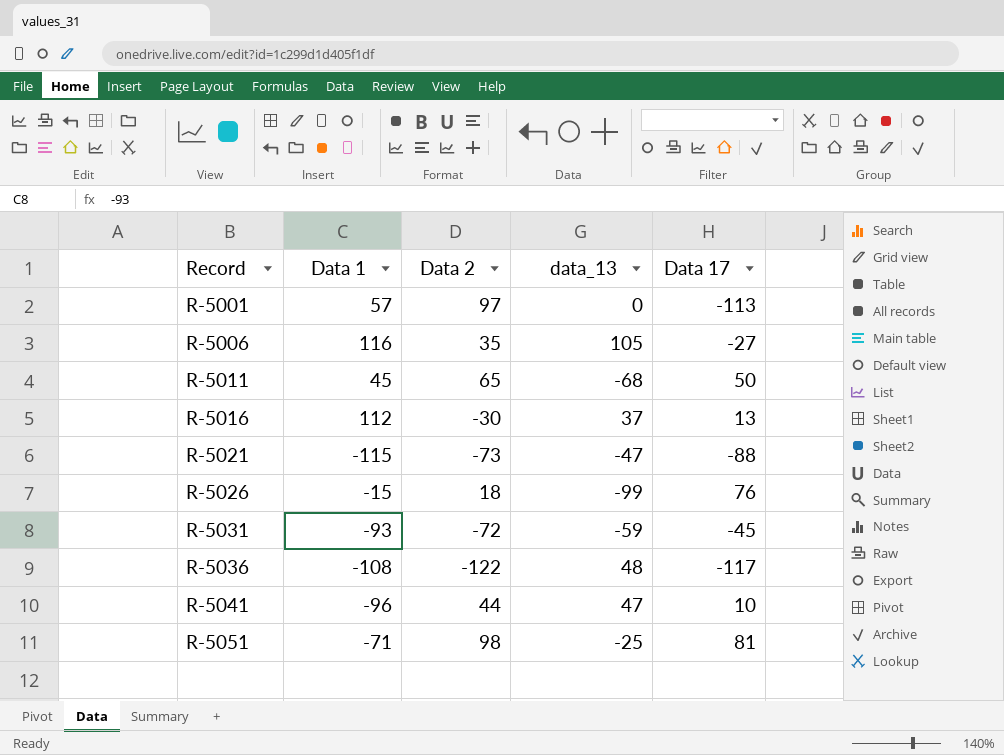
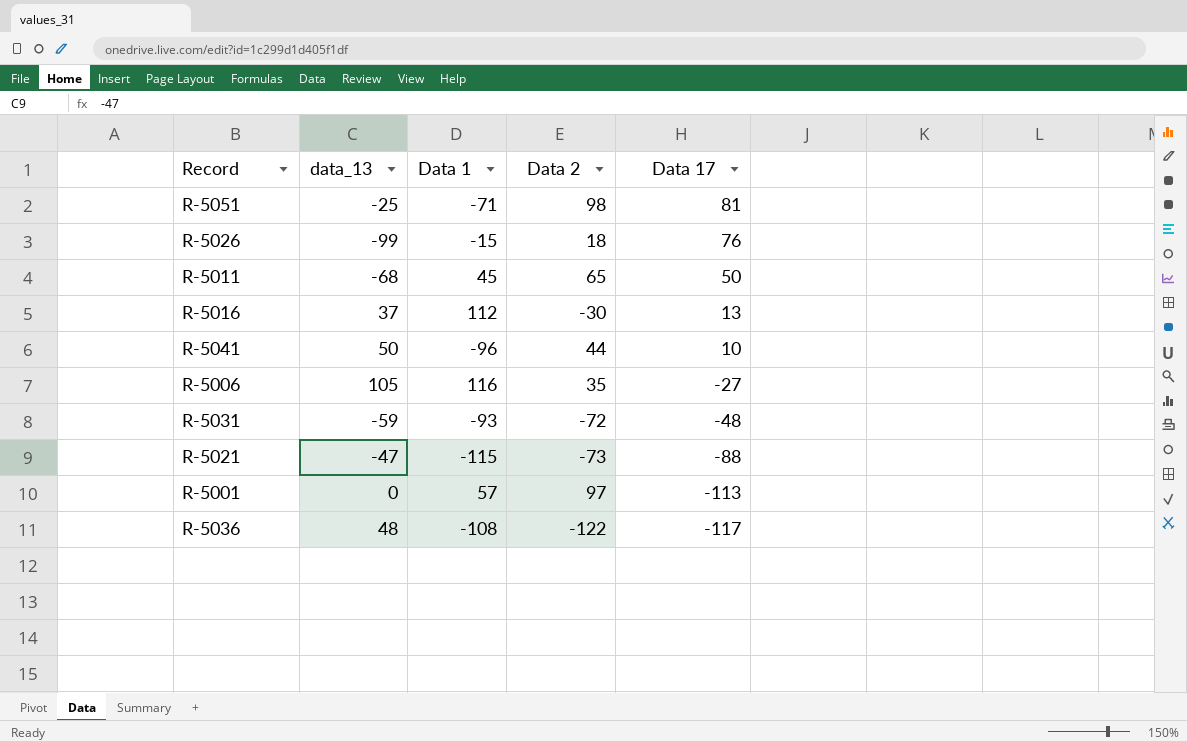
row order: Record ascending -> Data 17 descending
column data_13 | position: 4 -> 2
R-5041 | data_13: 47 -> 50
R-5031 | Data 17: -45 -> -48

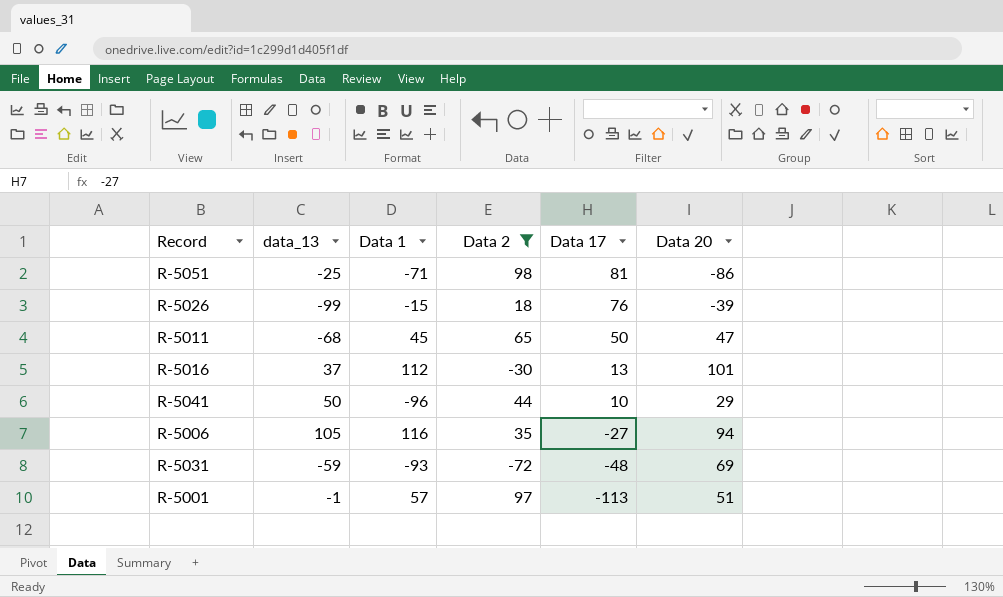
filter: none -> Data 2 >= -72
column Data 20 | position: none -> 6
R-5001 | data_13: 0 -> -1

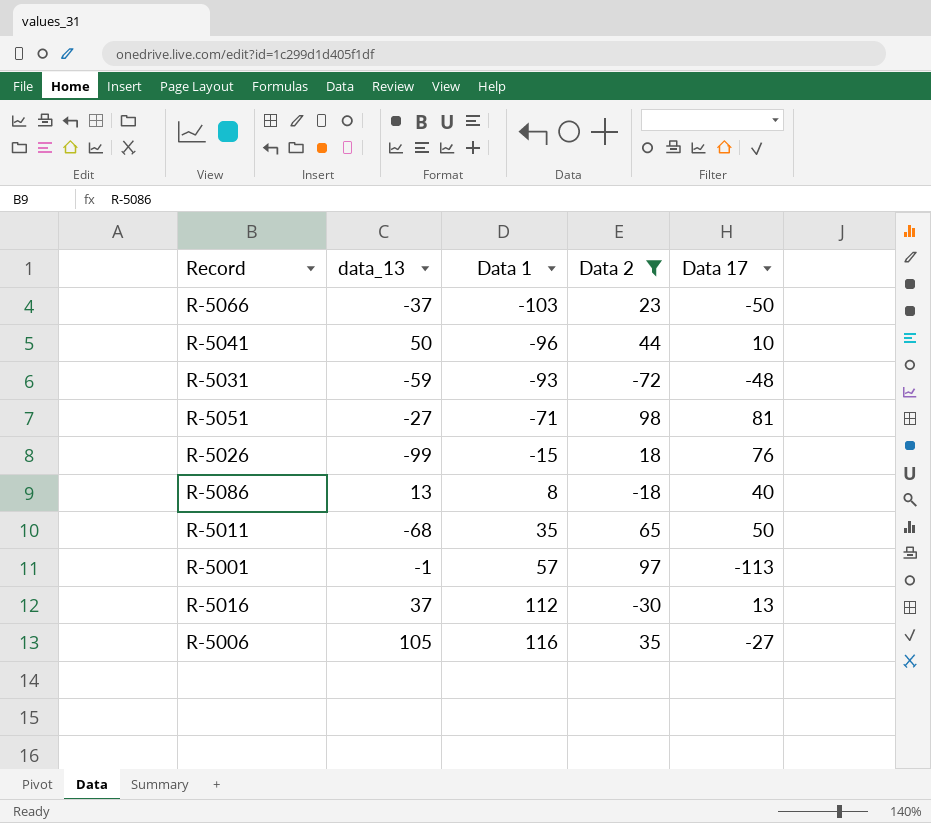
row order: Data 17 descending -> Data 1 ascending
column Data 20 | position: 6 -> none
row R-5066: none -> -37 | -103 | 23 | -50
R-5051 | data_13: -25 -> -27
row R-5086: none -> 13 | 8 | -18 | 40
R-5011 | Data 1: 45 -> 35

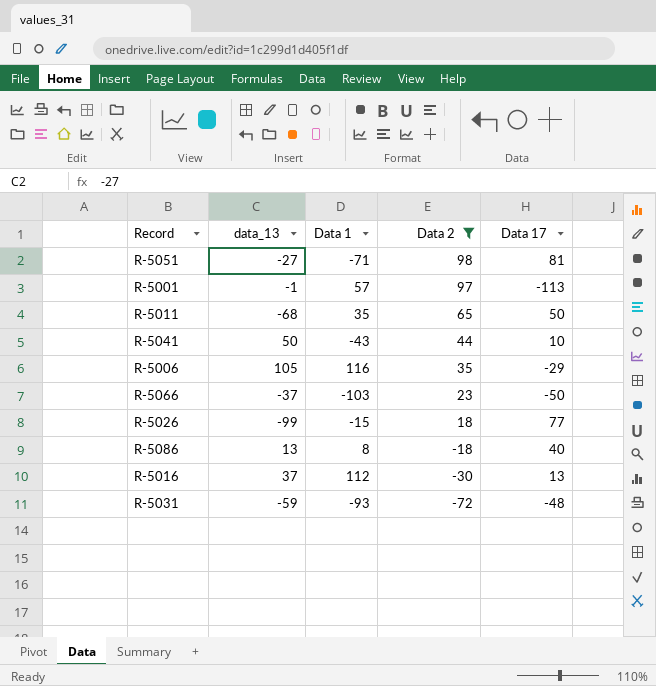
row order: Data 1 ascending -> Data 2 descending
R-5041 | Data 1: -96 -> -43
R-5006 | Data 17: -27 -> -29
R-5026 | Data 17: 76 -> 77

